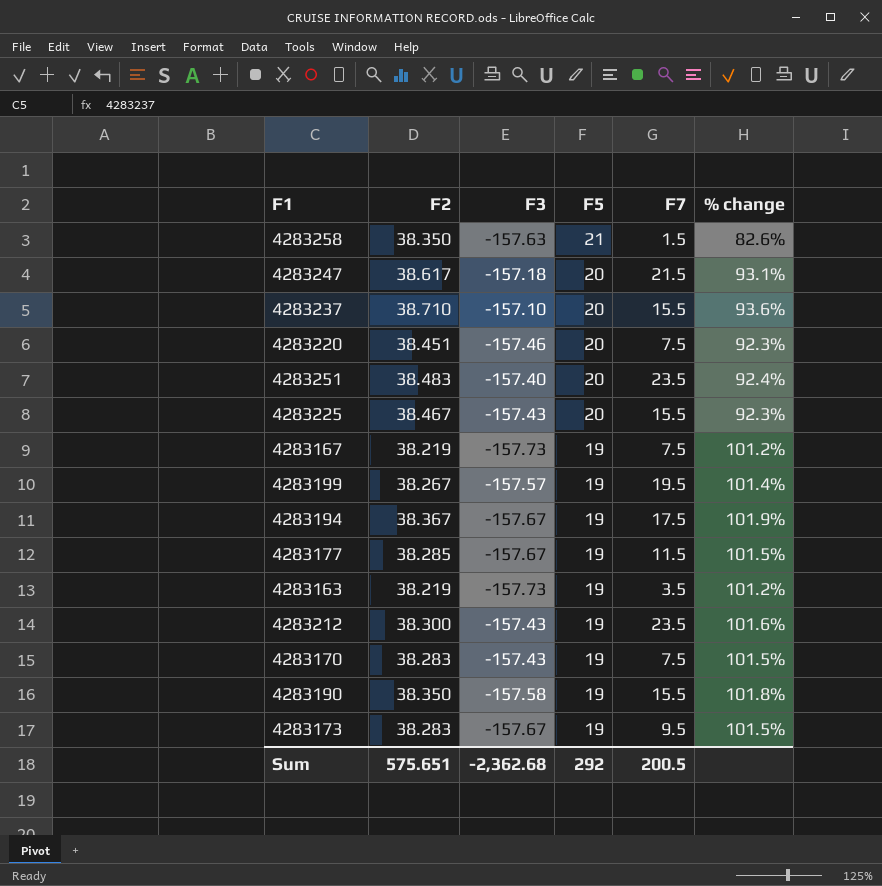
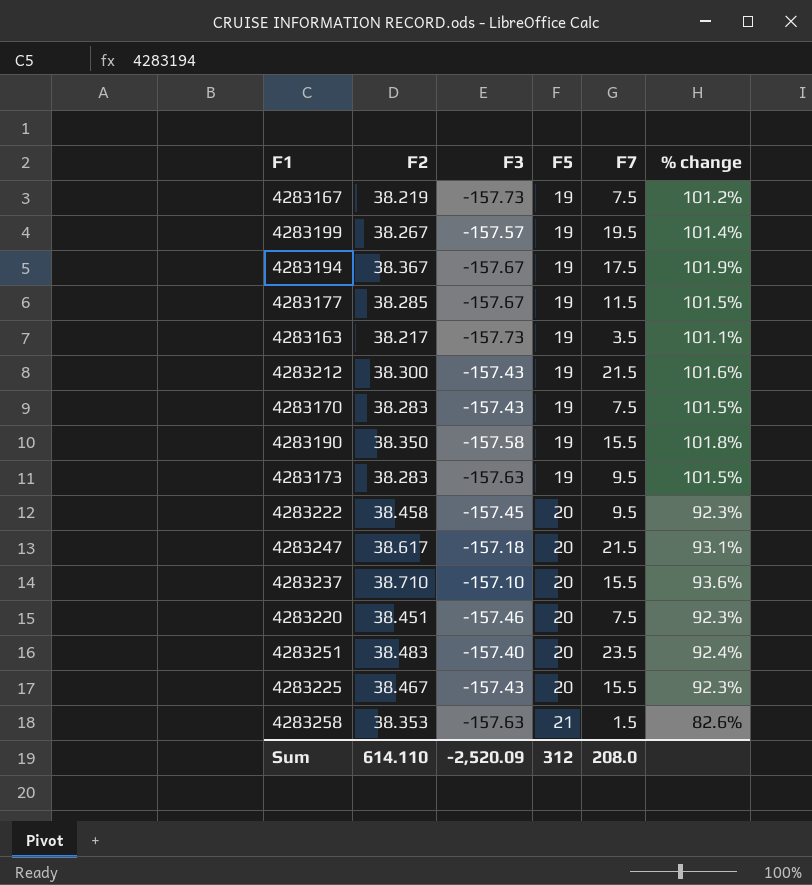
row order: F5 descending -> F5 ascending
4283163 | F2: 38.219 -> 38.217
4283163 | % change: 101.2% -> 101.1%
4283212 | F7: 23.5 -> 21.5
4283173 | F3: -157.67 -> -157.63
row 4283222: none -> 38.458 | -157.45 | 20 | 9.5 | 92.3%
4283258 | F2: 38.350 -> 38.353
Sum | F2: 575.651 -> 614.110
Sum | F3: -2,362.68 -> -2,520.09
Sum | F5: 292 -> 312
Sum | F7: 200.5 -> 208.0

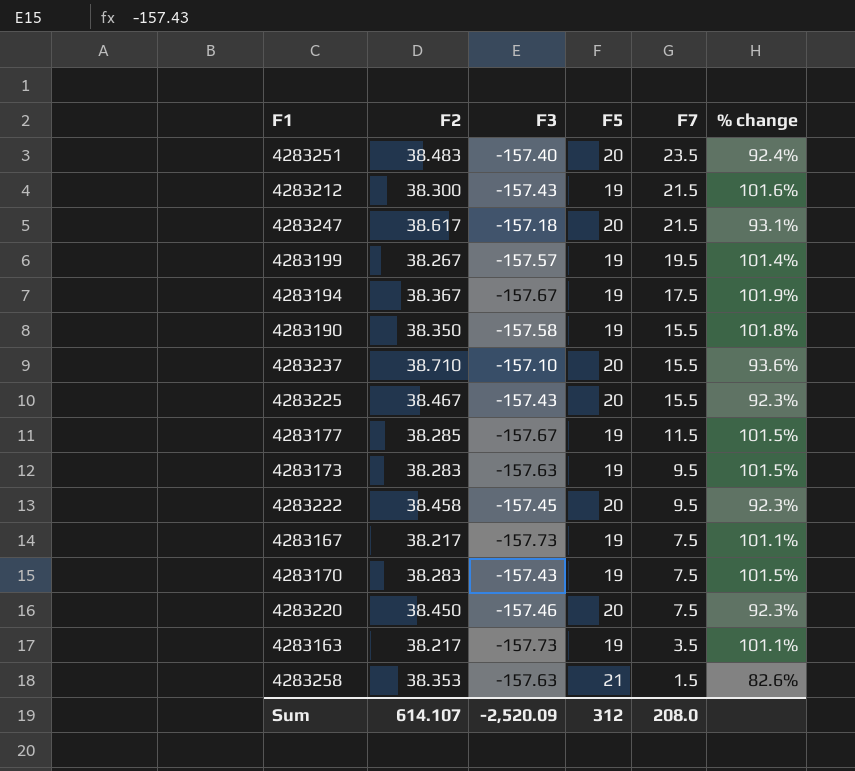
row order: F5 ascending -> F7 descending
4283167 | F2: 38.219 -> 38.217
4283167 | % change: 101.2% -> 101.1%
4283220 | F2: 38.451 -> 38.450
Sum | F2: 614.110 -> 614.107

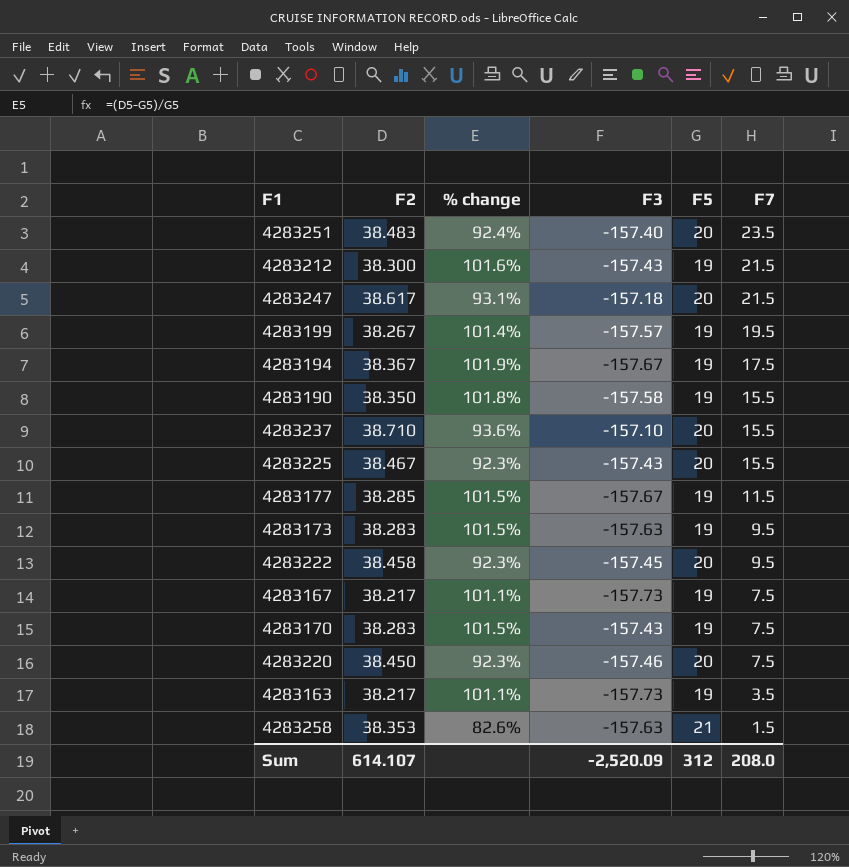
column % change | position: 6 -> 3

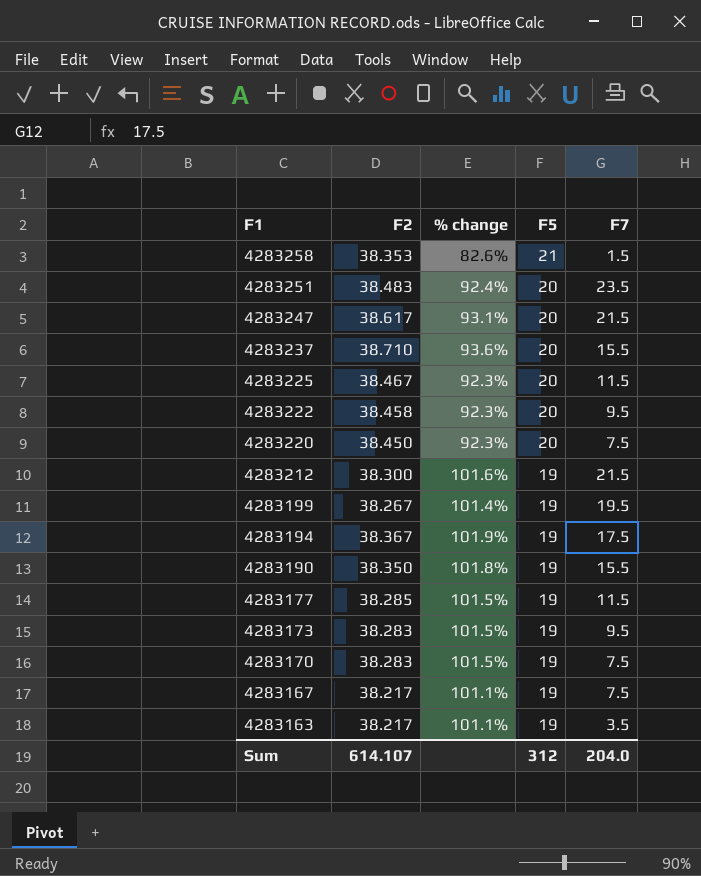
row order: F7 descending -> F1 descending
column F3 | position: 4 -> none
4283225 | F7: 15.5 -> 11.5
Sum | F7: 208.0 -> 204.0

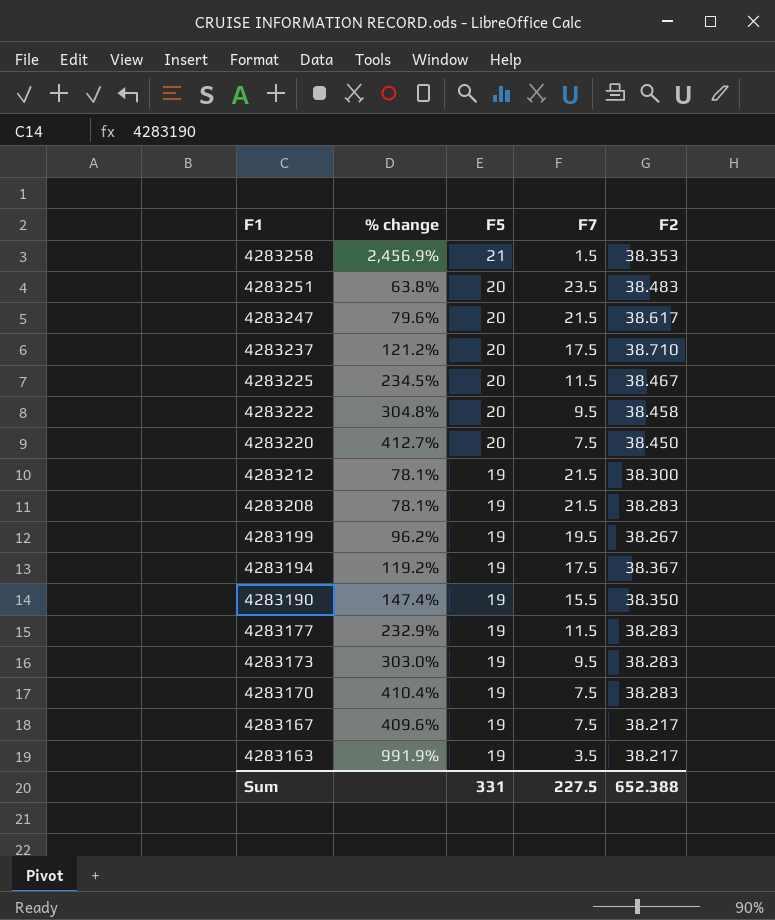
column % change | formula: ([F2] - [F5]) / [F5] -> ([F2] - [F7]) / [F7]
column F2 | position: 2 -> 5
4283237 | F7: 15.5 -> 17.5
row 4283208: none -> 78.1% | 19 | 21.5 | 38.283
4283177 | F2: 38.285 -> 38.283
Sum | F5: 312 -> 331
Sum | F7: 204.0 -> 227.5
Sum | F2: 614.107 -> 652.388

